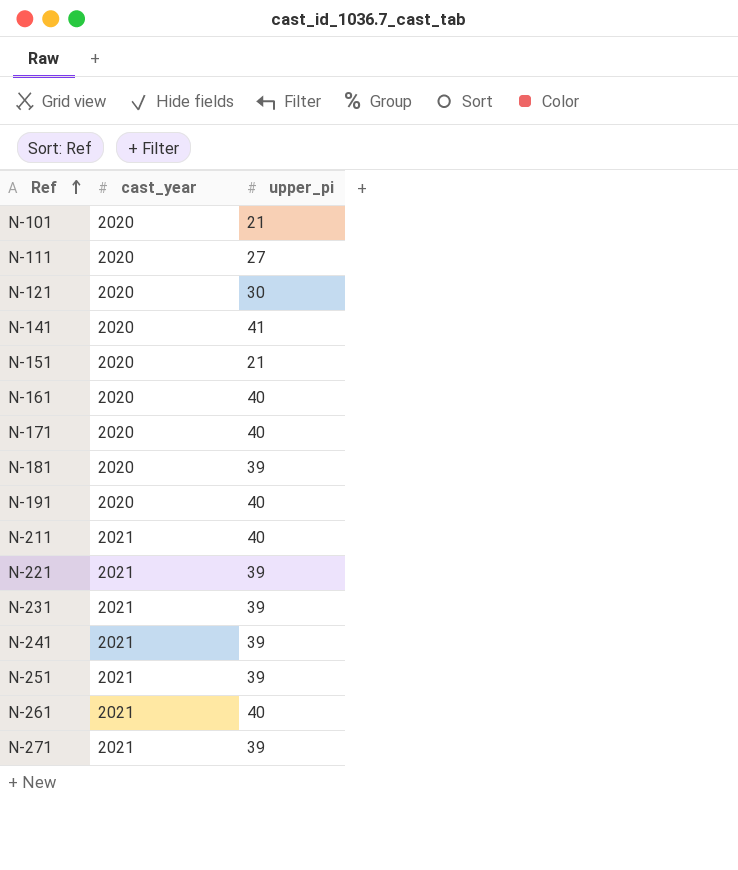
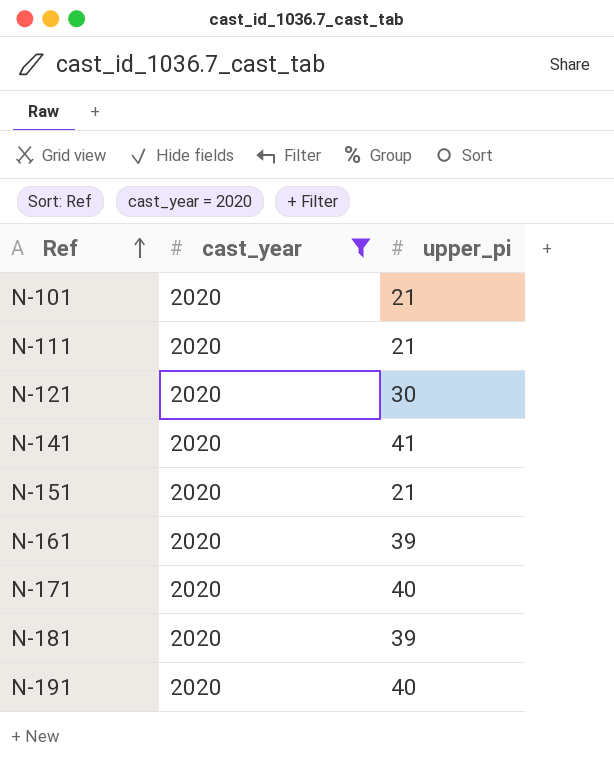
filter: none -> cast_year = 2020
N-111 | upper_pi: 27 -> 21
N-161 | upper_pi: 40 -> 39

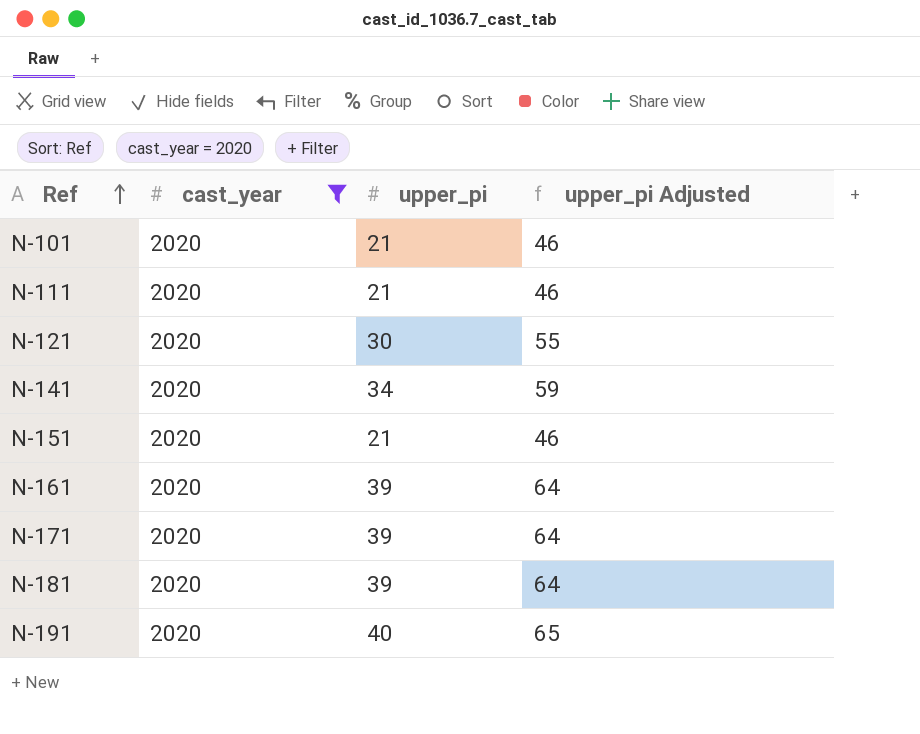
column upper_pi Adjusted | formula: none -> [upper_pi] + 25
N-141 | upper_pi: 41 -> 34
N-171 | upper_pi: 40 -> 39

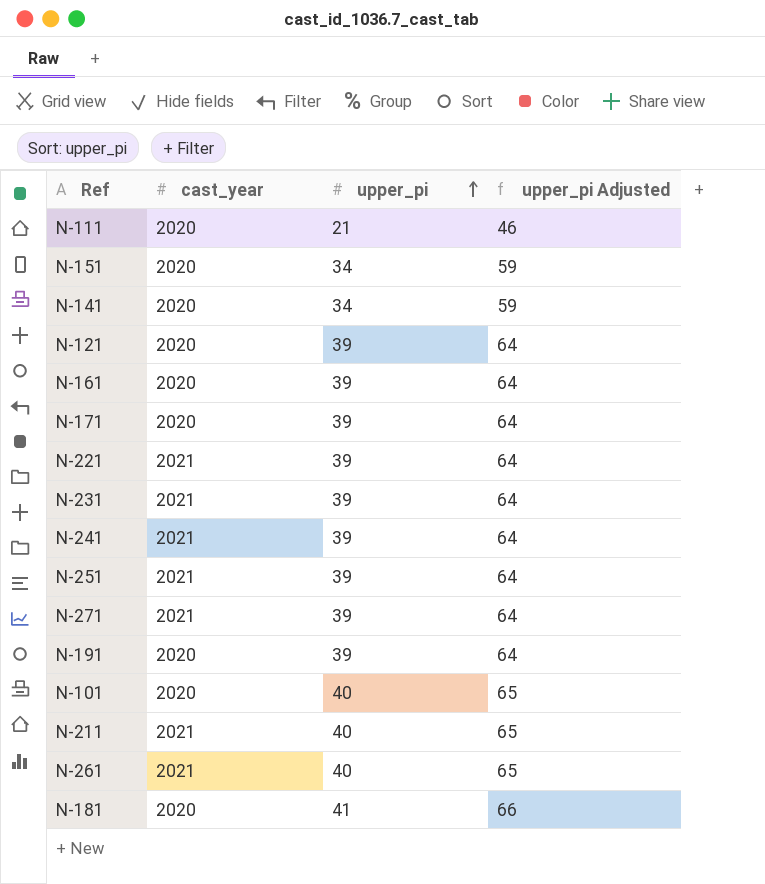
filter: cast_year = 2020 -> none
row order: Ref ascending -> upper_pi ascending
N-151 | upper_pi: 21 -> 34
N-151 | upper_pi Adjusted: 46 -> 59
N-121 | upper_pi: 30 -> 39
N-121 | upper_pi Adjusted: 55 -> 64
N-191 | upper_pi: 40 -> 39
N-191 | upper_pi Adjusted: 65 -> 64
N-101 | upper_pi: 21 -> 40
N-101 | upper_pi Adjusted: 46 -> 65
N-181 | upper_pi: 39 -> 41
N-181 | upper_pi Adjusted: 64 -> 66

